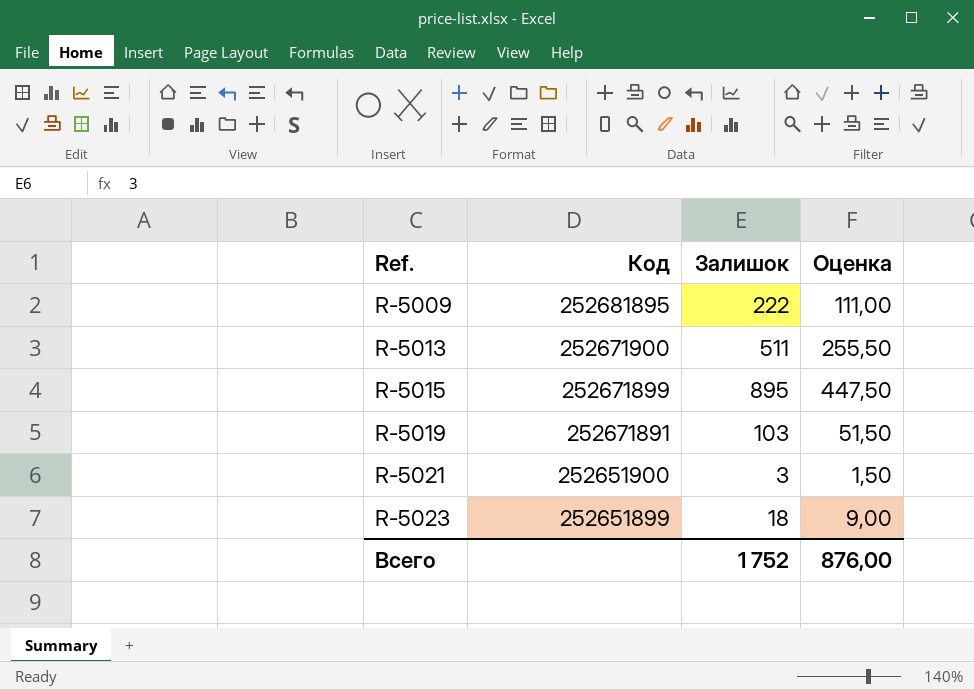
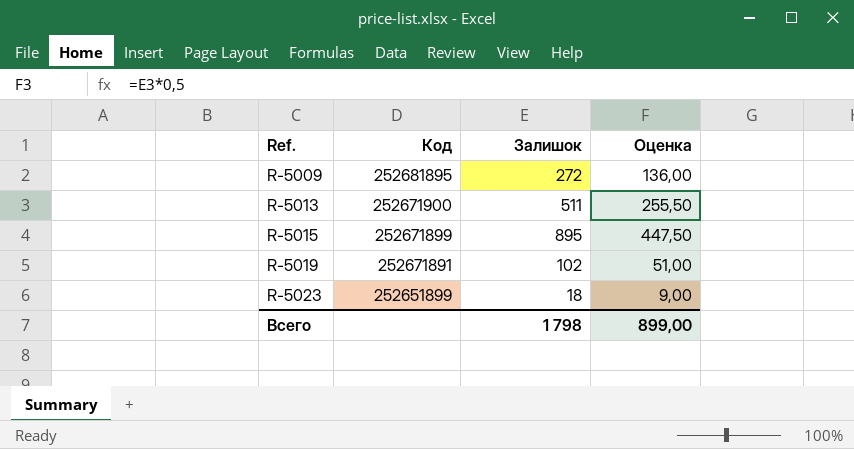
row R-5021: 252651900 | 3 | 1,50 -> none
R-5009 | Залишок: 222 -> 272
R-5009 | Оценка: 111,00 -> 136,00
R-5019 | Залишок: 103 -> 102
R-5019 | Оценка: 51,50 -> 51,00
Всего | Залишок: 1 752 -> 1 798
Всего | Оценка: 876,00 -> 899,00

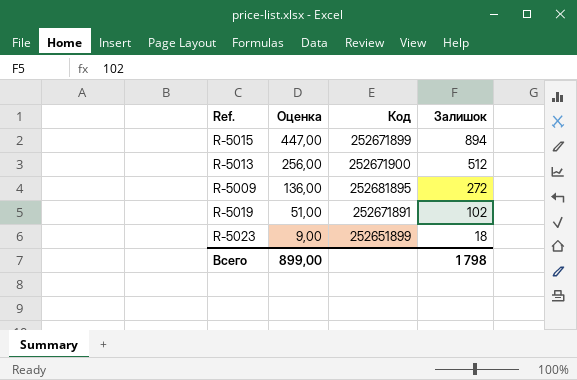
row order: Ref. ascending -> Оценка descending
column Оценка | position: 4 -> 2
R-5015 | Оценка: 447,50 -> 447,00
R-5015 | Залишок: 895 -> 894
R-5013 | Оценка: 255,50 -> 256,00
R-5013 | Залишок: 511 -> 512

